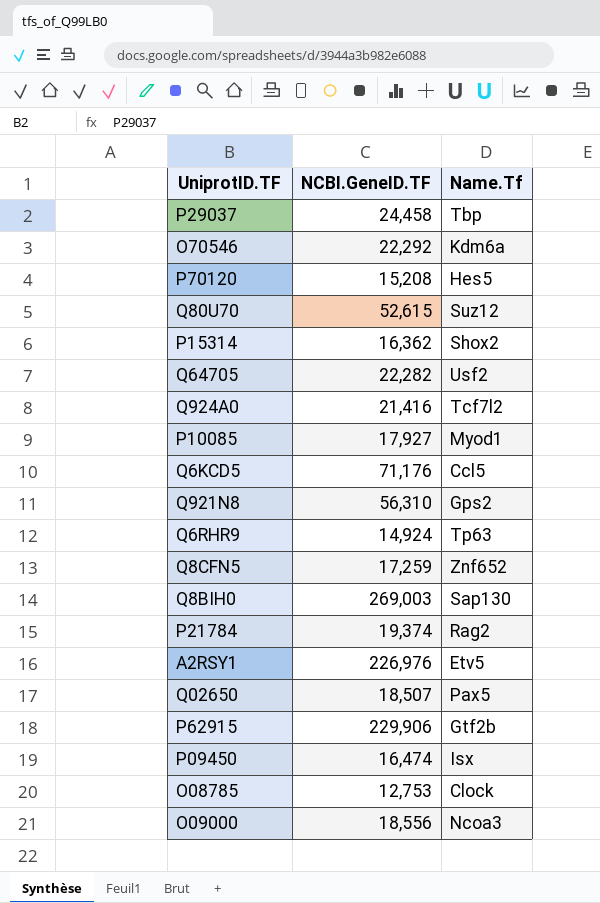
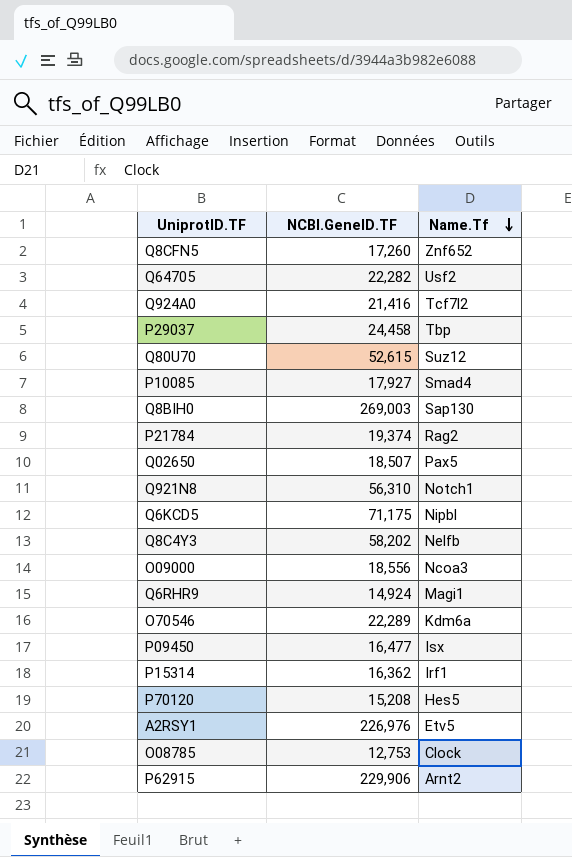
row order: none -> Name.Tf descending
Q8CFN5 | NCBI.GeneID.TF: 17,259 -> 17,260
P10085 | Name.Tf: Myod1 -> Smad4
Q921N8 | Name.Tf: Gps2 -> Notch1
Q6KCD5 | NCBI.GeneID.TF: 71,176 -> 71,175
Q6KCD5 | Name.Tf: Ccl5 -> Nipbl
row Q8C4Y3: none -> 58,202 | Nelfb
Q6RHR9 | Name.Tf: Tp63 -> Magi1
O70546 | NCBI.GeneID.TF: 22,292 -> 22,289
P09450 | NCBI.GeneID.TF: 16,474 -> 16,477
P15314 | Name.Tf: Shox2 -> Irf1
P62915 | Name.Tf: Gtf2b -> Arnt2

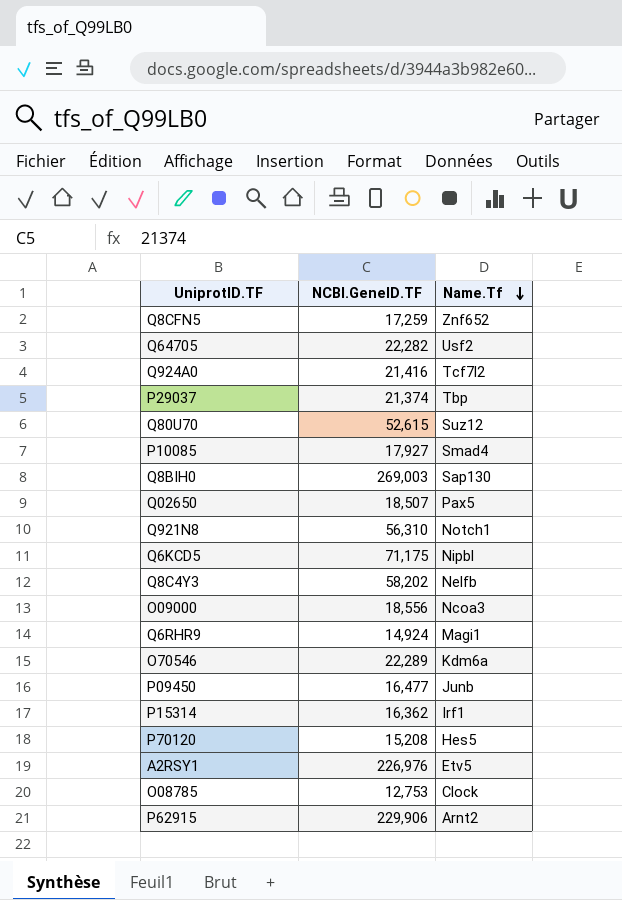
row P21784: 19,374 | Rag2 -> none
Q8CFN5 | NCBI.GeneID.TF: 17,260 -> 17,259
P29037 | NCBI.GeneID.TF: 24,458 -> 21,374
P09450 | Name.Tf: Isx -> Junb

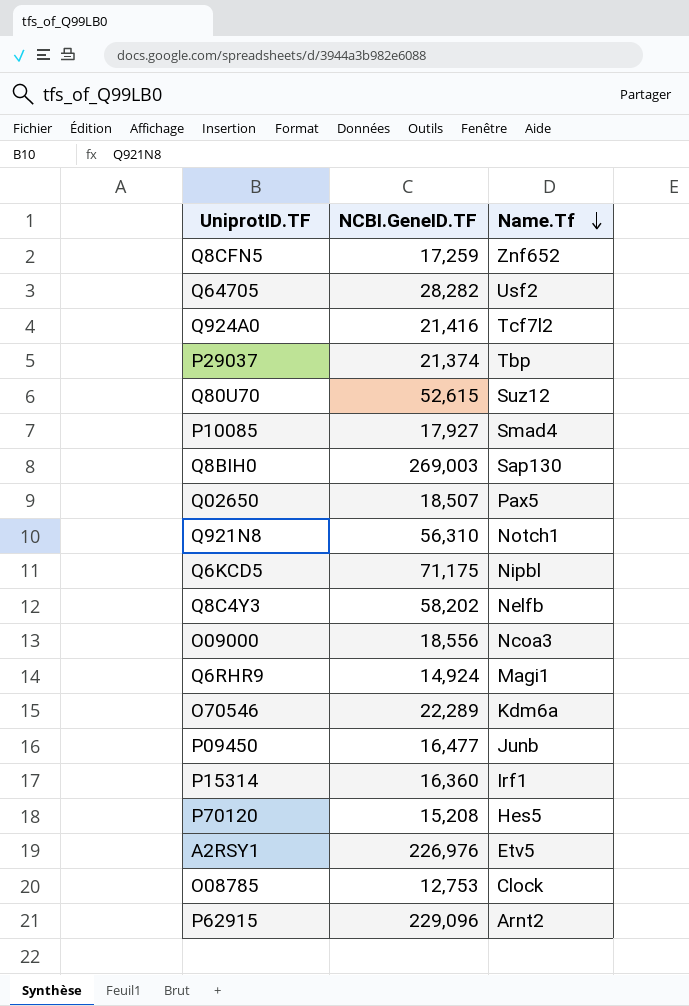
Q64705 | NCBI.GeneID.TF: 22,282 -> 28,282
P15314 | NCBI.GeneID.TF: 16,362 -> 16,360
P62915 | NCBI.GeneID.TF: 229,906 -> 229,096

